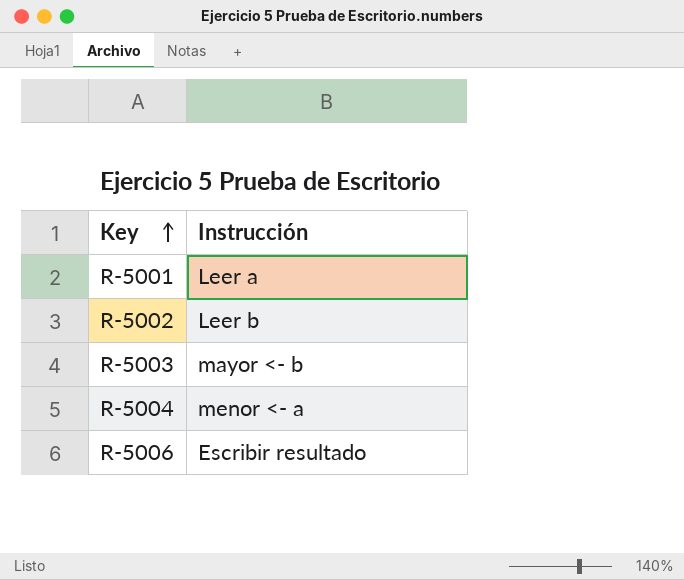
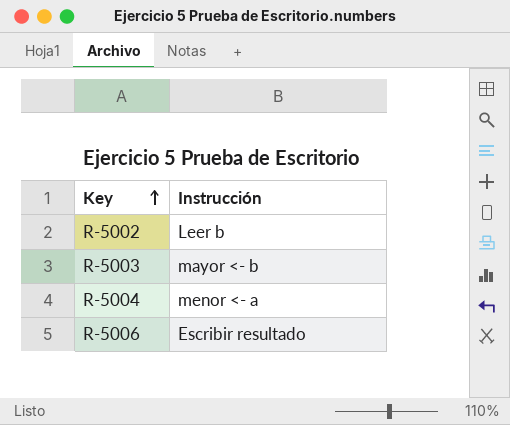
row R-5001: Leer a -> none

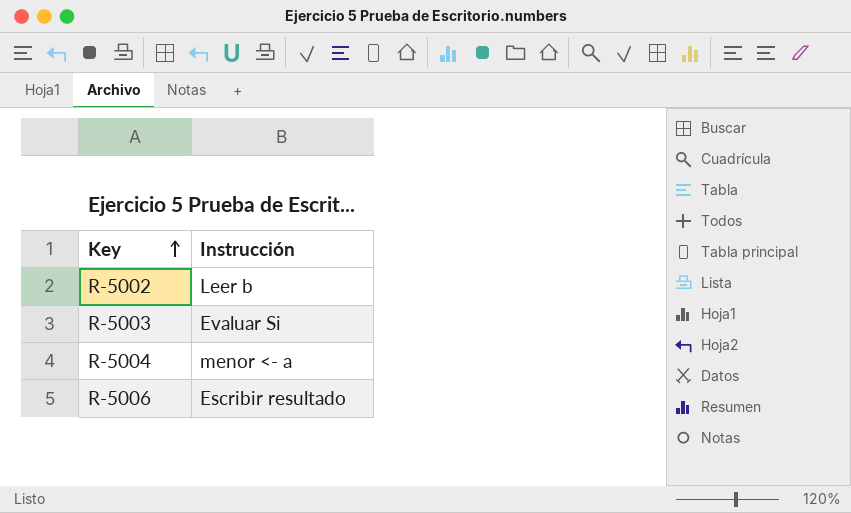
R-5003 | Instrucción: mayor <- b -> Evaluar Si

